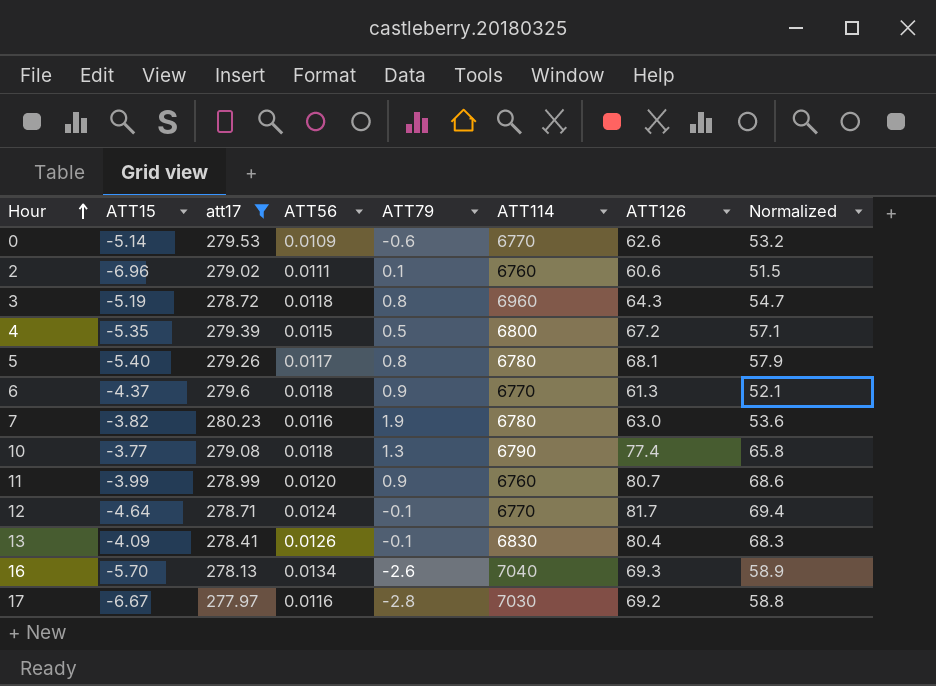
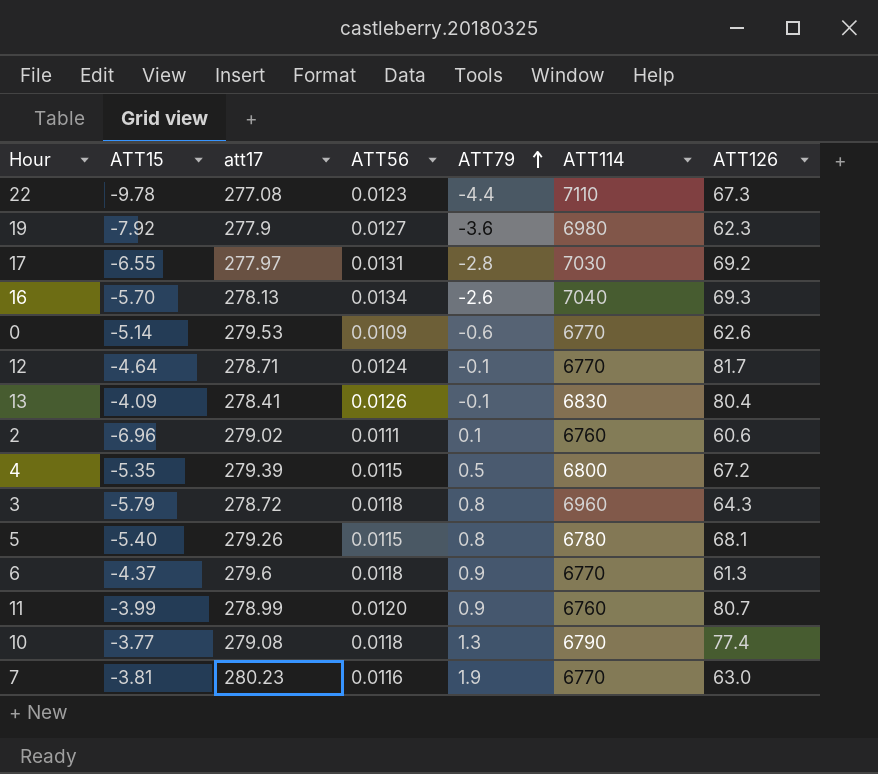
filter: att17 >= 277.97 -> none
row order: Hour ascending -> ATT79 ascending
column Normalized | formula: [ATT126] * 0.85 -> none
17 | ATT15: -6.67 -> -6.55
17 | ATT56: 0.0116 -> 0.0131
3 | ATT15: -5.19 -> -5.79
5 | ATT56: 0.0117 -> 0.0115
7 | ATT15: -3.82 -> -3.81
7 | ATT114: 6780 -> 6770

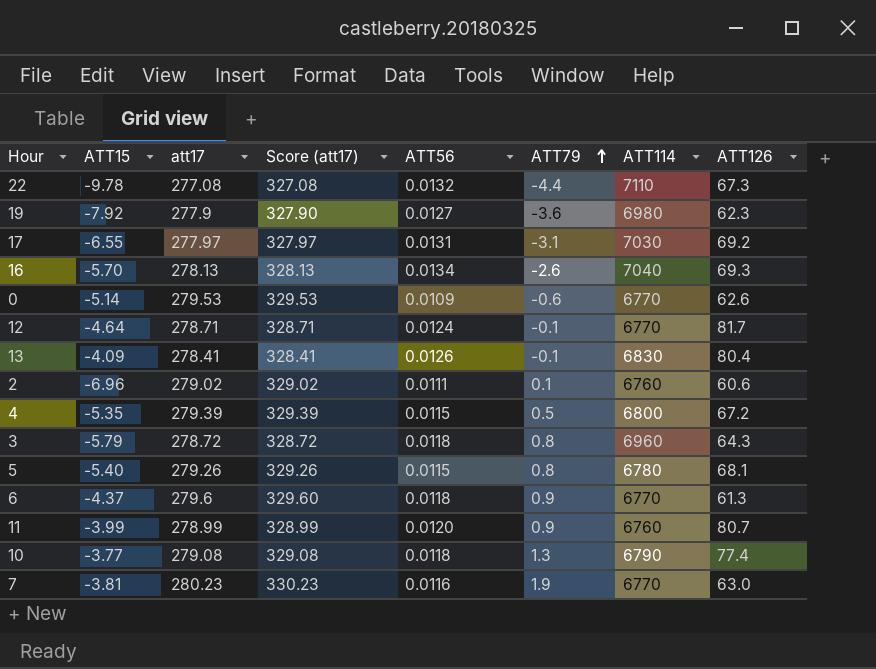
column Score (att17) | formula: none -> [att17] + 50
22 | ATT56: 0.0123 -> 0.0132
17 | ATT79: -2.8 -> -3.1

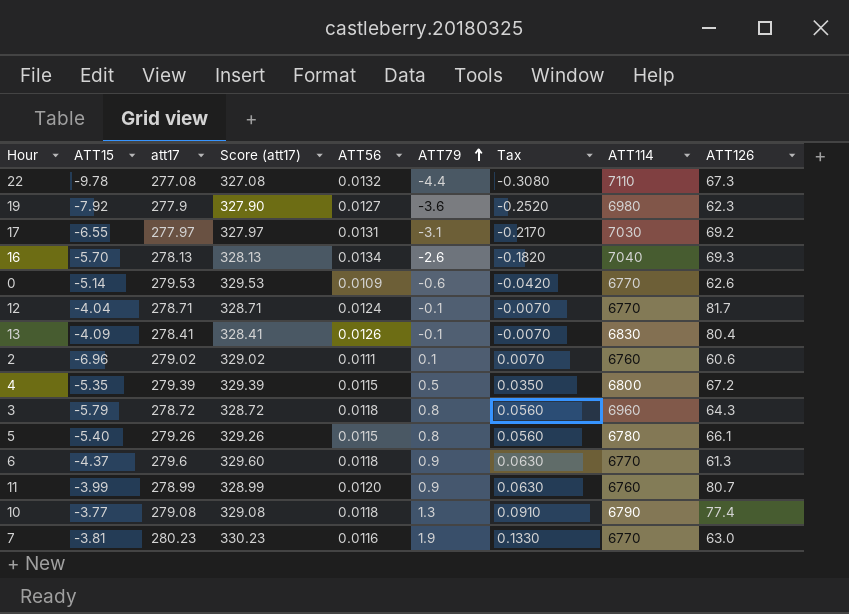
column Tax | formula: none -> [ATT79] * 0.07
12 | ATT15: -4.64 -> -4.04
5 | ATT126: 68.1 -> 66.1

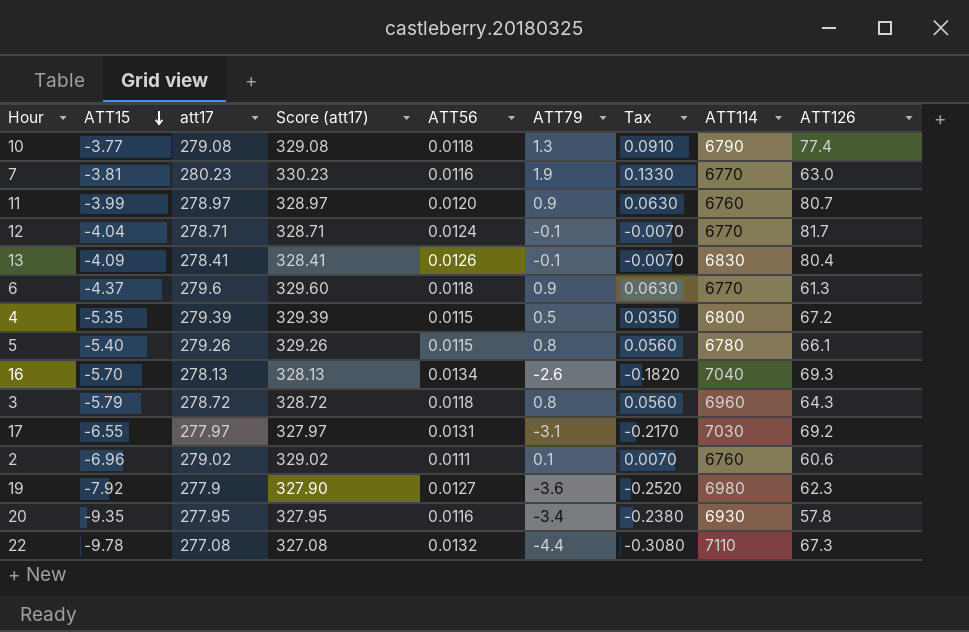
row order: ATT79 ascending -> ATT15 descending
row 0: -5.14 | 279.53 | 329.53 | 0.0109 | -0.6 | -0.0420 | 6770 | 62.6 -> none
11 | att17: 278.99 -> 278.97
11 | Score (att17): 328.99 -> 328.97
row 20: none -> -9.35 | 277.95 | 327.95 | 0.0116 | -3.4 | -0.2380 | 6930 | 57.8

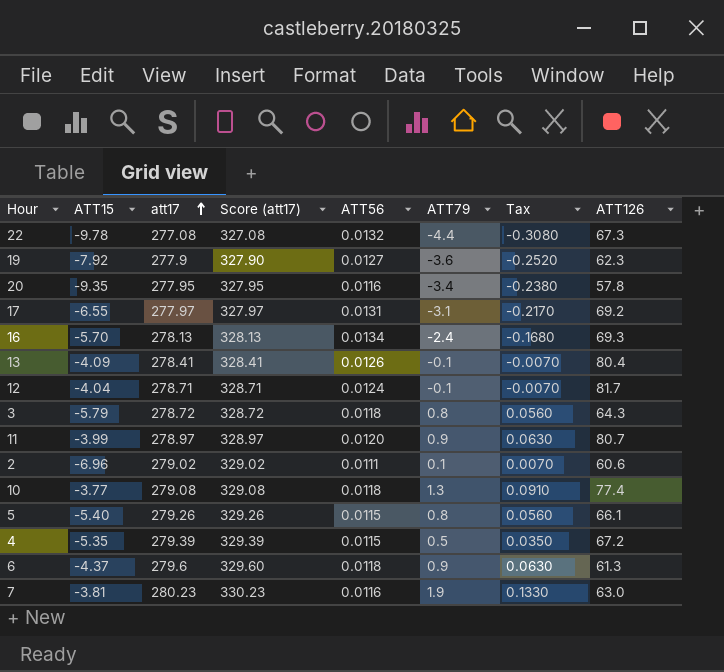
row order: ATT15 descending -> att17 ascending
column ATT114 | position: 8 -> none
16 | ATT79: -2.6 -> -2.4
16 | Tax: -0.1820 -> -0.1680

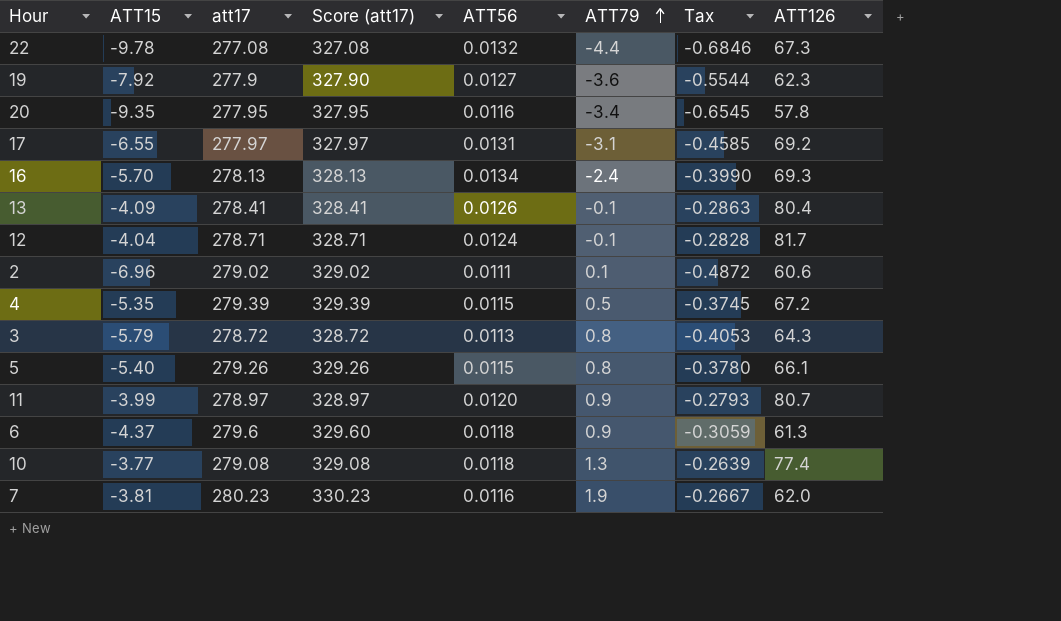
row order: att17 ascending -> ATT79 ascending
column Tax | formula: [ATT79] * 0.07 -> [ATT15] * 0.07
3 | ATT56: 0.0118 -> 0.0113
7 | ATT126: 63.0 -> 62.0

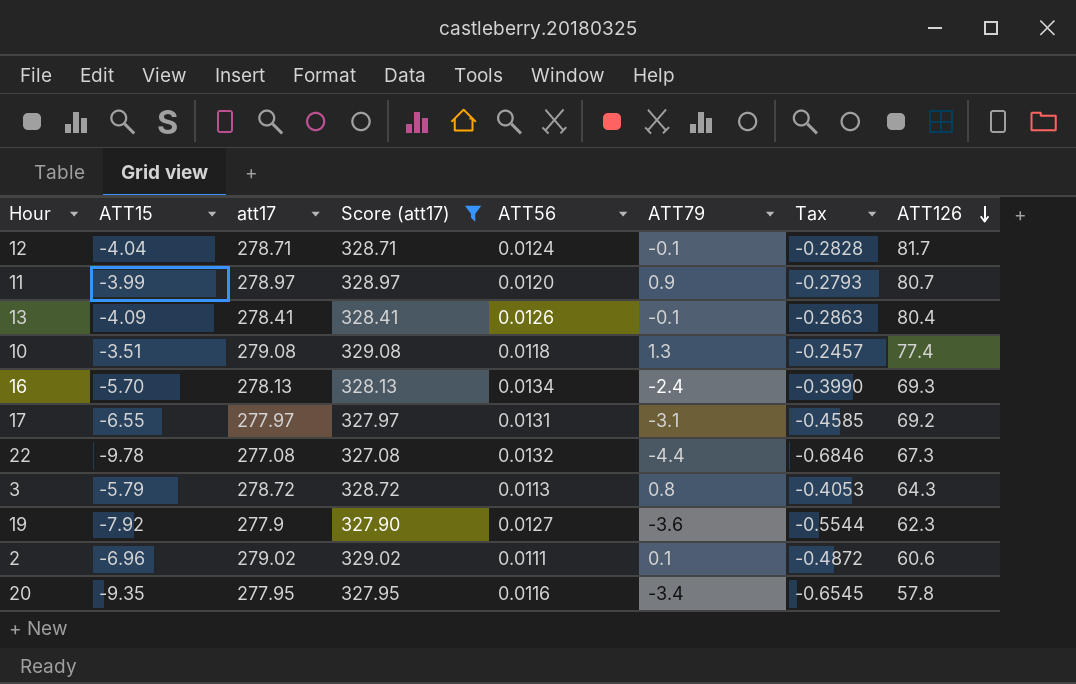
filter: none -> Score (att17) <= 329.08
row order: ATT79 ascending -> ATT126 descending
10 | ATT15: -3.77 -> -3.51
10 | Tax: -0.2639 -> -0.2457

